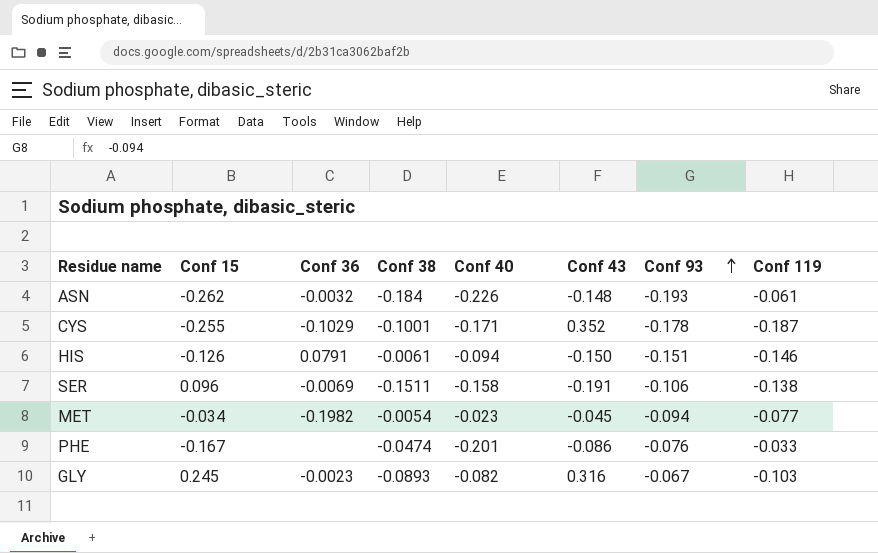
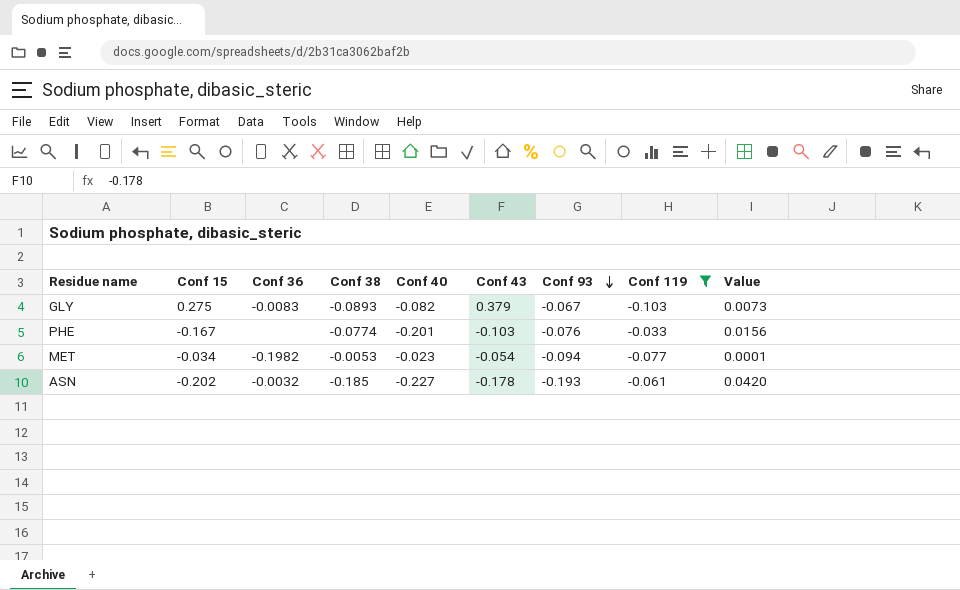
filter: none -> Conf 119 >= -0.103
row order: Conf 93 ascending -> Conf 93 descending
column Value | formula: none -> [Conf 38] * [Conf 40]
GLY | Conf 15: 0.245 -> 0.275
GLY | Conf 36: -0.0023 -> -0.0083
GLY | Conf 43: 0.316 -> 0.379
PHE | Conf 38: -0.0474 -> -0.0774
PHE | Conf 43: -0.086 -> -0.103
MET | Conf 38: -0.0054 -> -0.0053
MET | Conf 43: -0.045 -> -0.054
ASN | Conf 15: -0.262 -> -0.202
ASN | Conf 38: -0.184 -> -0.185
ASN | Conf 40: -0.226 -> -0.227
ASN | Conf 43: -0.148 -> -0.178

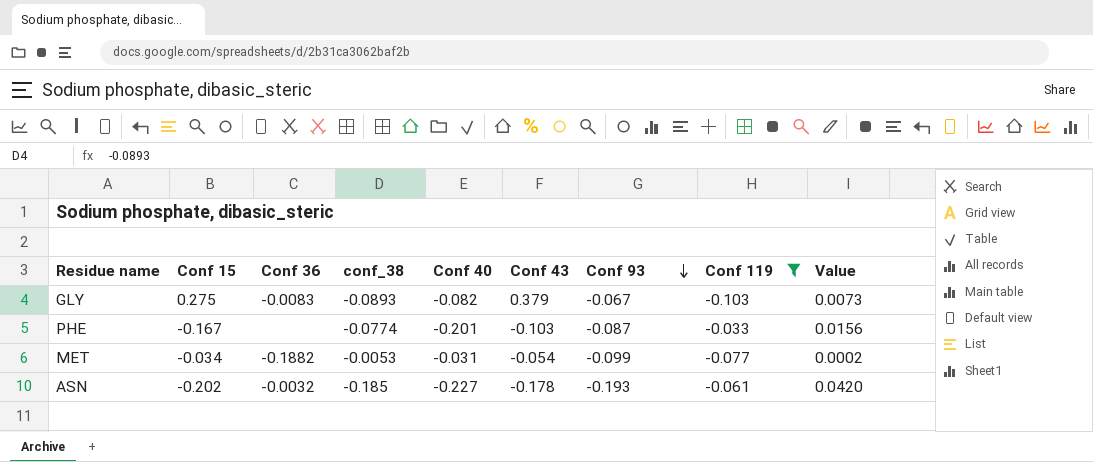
column name: Conf 38 -> conf_38
PHE | Conf 93: -0.076 -> -0.087
MET | Conf 36: -0.1982 -> -0.1882
MET | Conf 40: -0.023 -> -0.031
MET | Conf 93: -0.094 -> -0.099
MET | Value: 0.0001 -> 0.0002

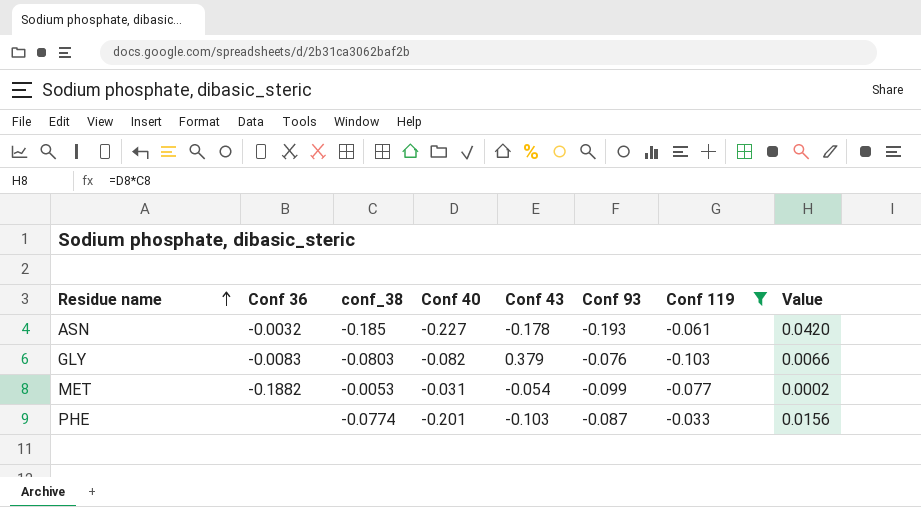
row order: Conf 93 descending -> Residue name ascending
column Conf 15 | position: 2 -> none
GLY | conf_38: -0.0893 -> -0.0803
GLY | Conf 93: -0.067 -> -0.076
GLY | Value: 0.0073 -> 0.0066

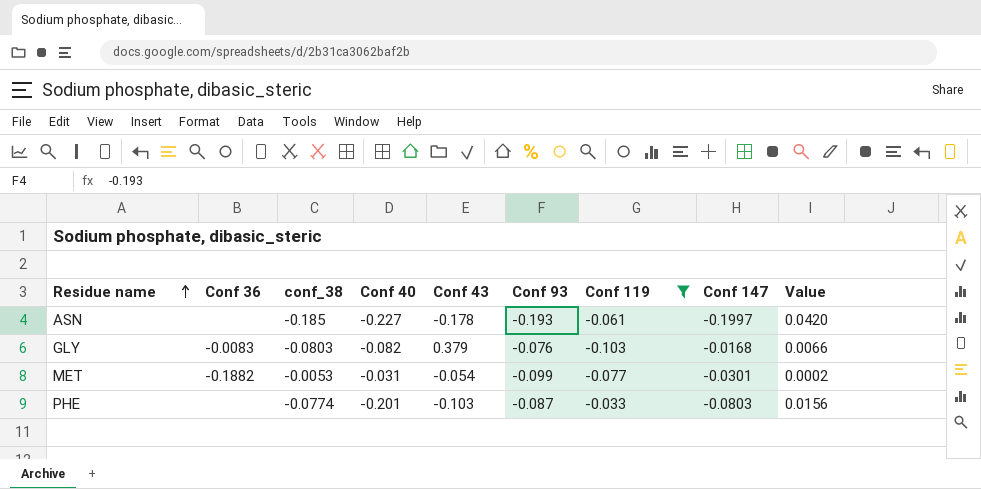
column Conf 147 | position: none -> 8
ASN | Conf 36: -0.0032 -> none

